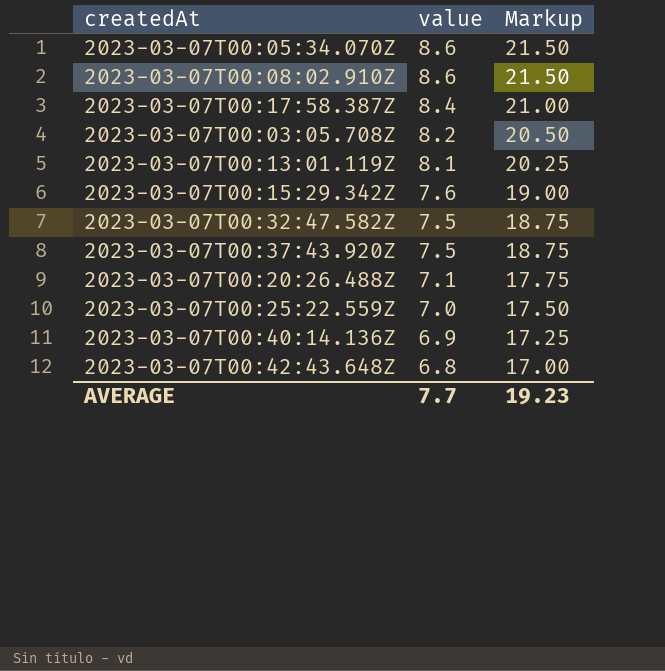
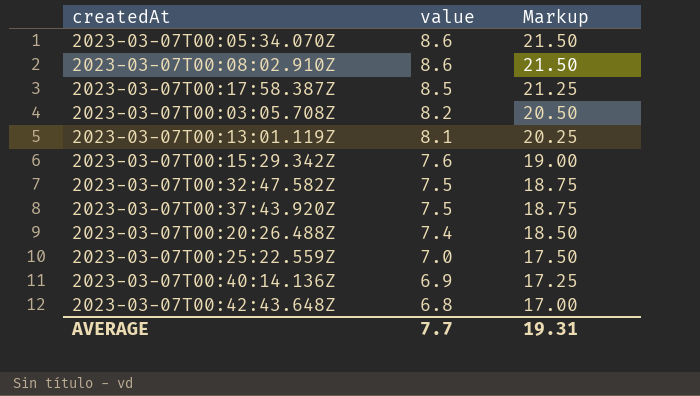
2023-03-07T00:17:58.387Z | value: 8.4 -> 8.5
2023-03-07T00:17:58.387Z | Markup: 21.00 -> 21.25
2023-03-07T00:20:26.488Z | value: 7.1 -> 7.4
2023-03-07T00:20:26.488Z | Markup: 17.75 -> 18.50
AVERAGE | Markup: 19.23 -> 19.31

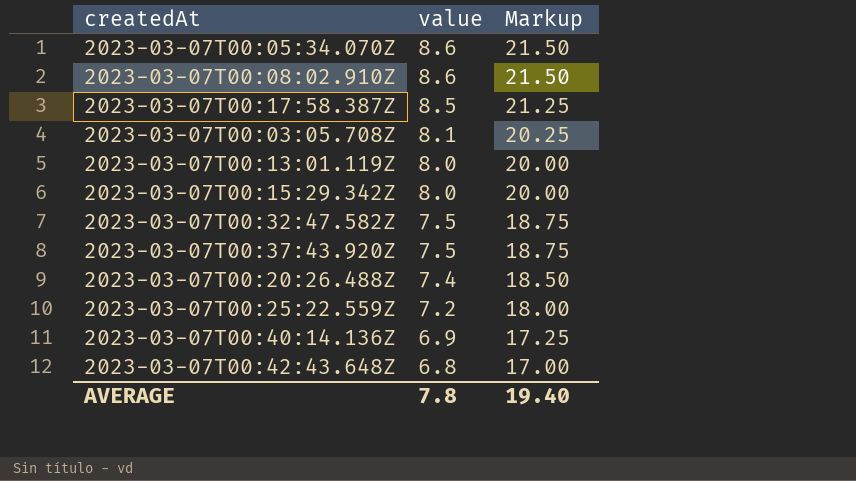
2023-03-07T00:03:05.708Z | value: 8.2 -> 8.1
2023-03-07T00:03:05.708Z | Markup: 20.50 -> 20.25
2023-03-07T00:13:01.119Z | value: 8.1 -> 8.0
2023-03-07T00:13:01.119Z | Markup: 20.25 -> 20.00
2023-03-07T00:15:29.342Z | value: 7.6 -> 8.0
2023-03-07T00:15:29.342Z | Markup: 19.00 -> 20.00
2023-03-07T00:25:22.559Z | value: 7.0 -> 7.2
2023-03-07T00:25:22.559Z | Markup: 17.50 -> 18.00
AVERAGE | value: 7.7 -> 7.8
AVERAGE | Markup: 19.31 -> 19.40

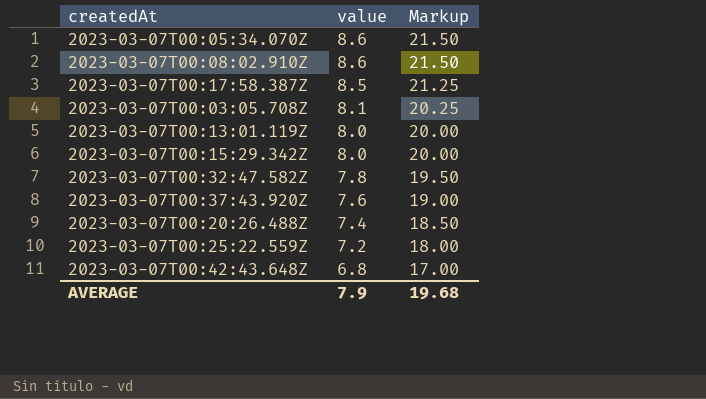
row 2023-03-07T00:40:14.136Z: 6.9 | 17.25 -> none
2023-03-07T00:32:47.582Z | value: 7.5 -> 7.8
2023-03-07T00:32:47.582Z | Markup: 18.75 -> 19.50
2023-03-07T00:37:43.920Z | value: 7.5 -> 7.6
2023-03-07T00:37:43.920Z | Markup: 18.75 -> 19.00
AVERAGE | value: 7.8 -> 7.9
AVERAGE | Markup: 19.40 -> 19.68

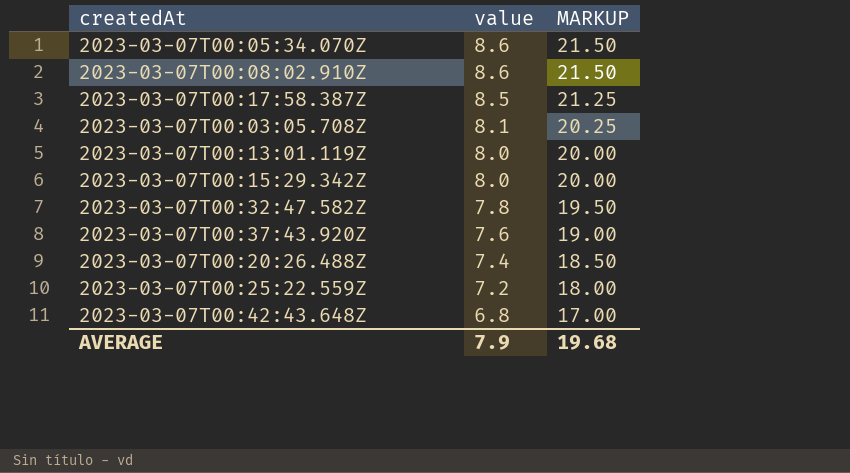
column name: Markup -> MARKUP

